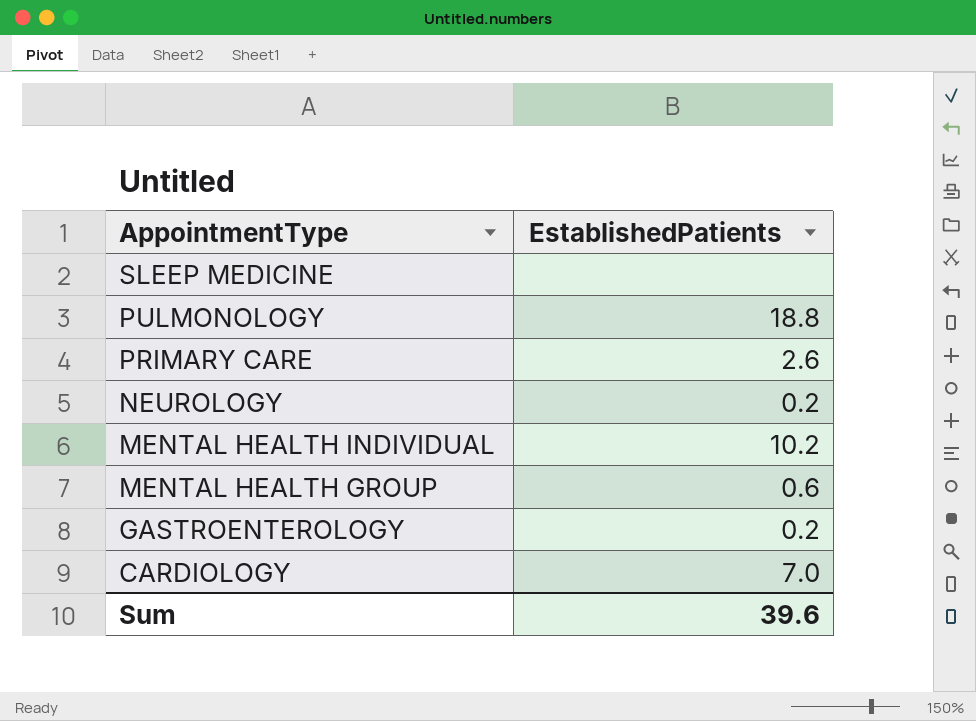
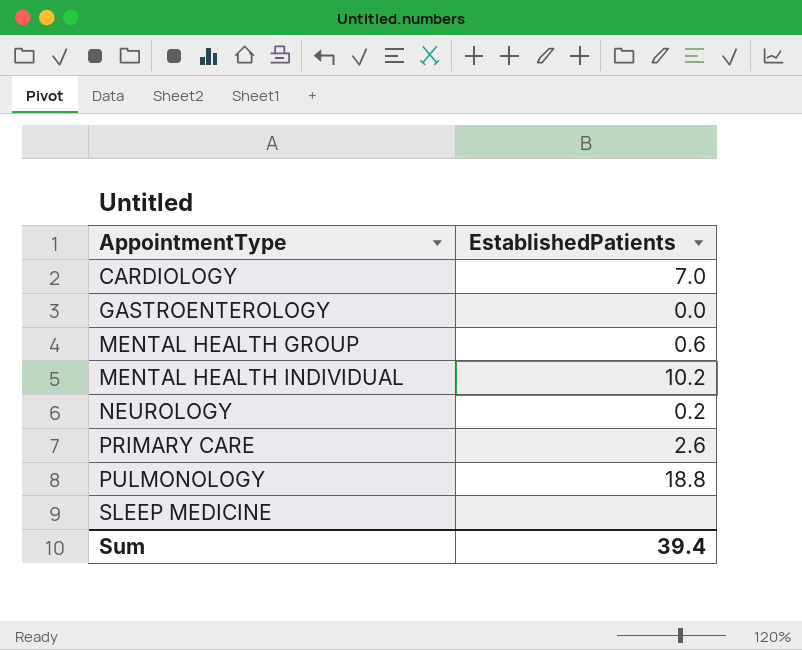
row order: AppointmentType descending -> AppointmentType ascending
GASTROENTEROLOGY | EstablishedPatients: 0.2 -> 0.0
Sum | EstablishedPatients: 39.6 -> 39.4

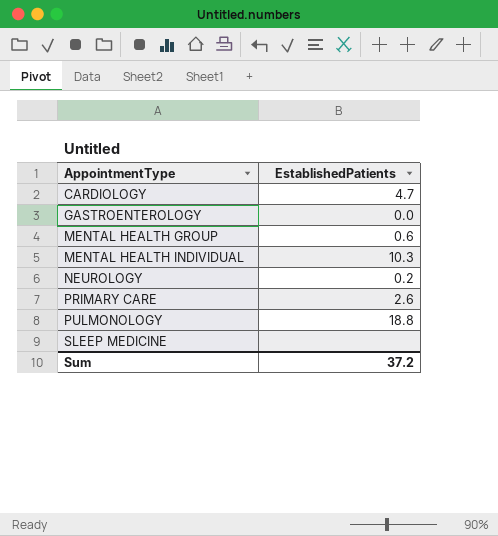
CARDIOLOGY | EstablishedPatients: 7.0 -> 4.7
MENTAL HEALTH INDIVIDUAL | EstablishedPatients: 10.2 -> 10.3
Sum | EstablishedPatients: 39.4 -> 37.2

